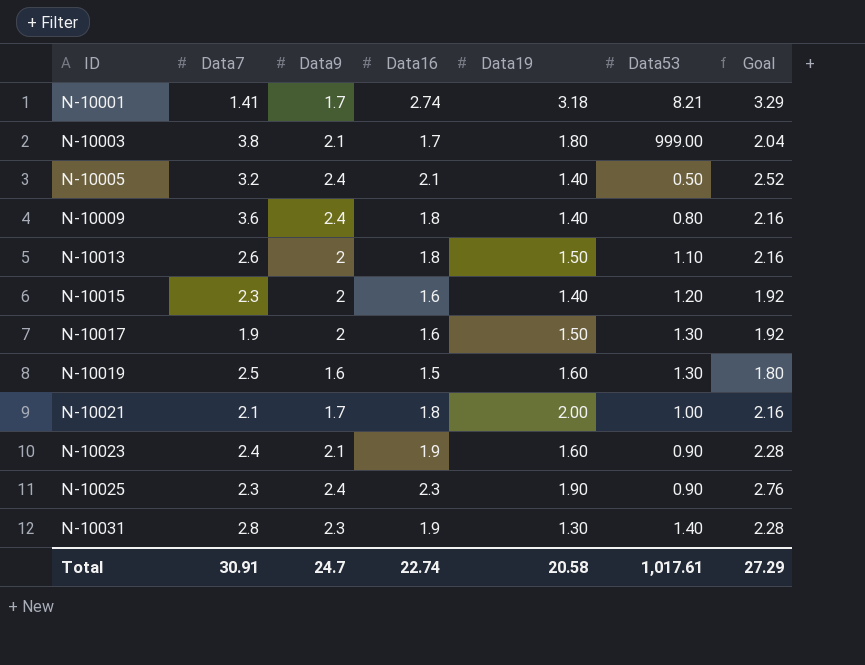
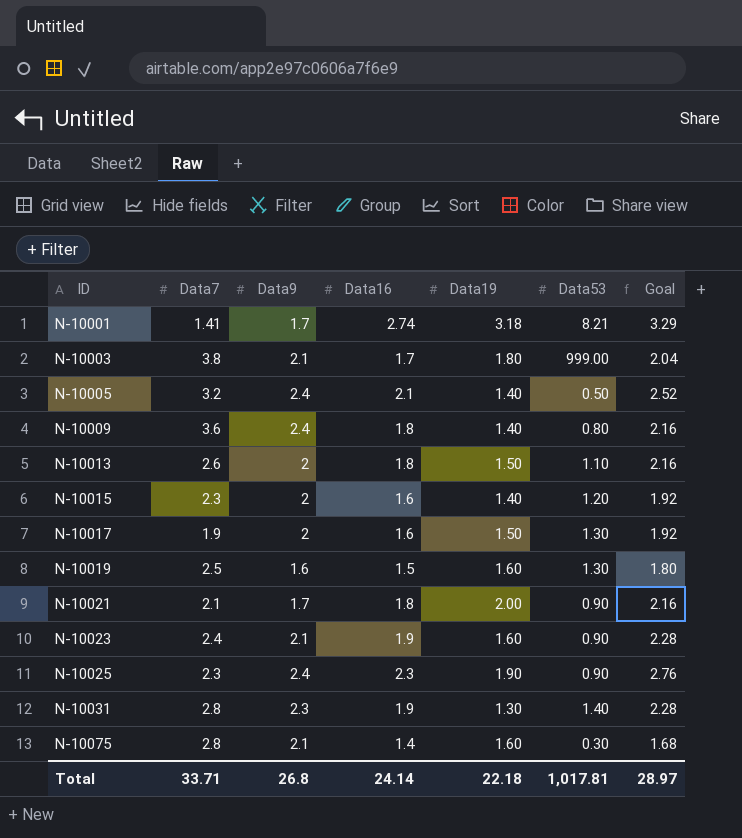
N-10021 | Data53: 1.00 -> 0.90
row N-10075: none -> 2.8 | 2.1 | 1.4 | 1.60 | 0.30 | 1.68
Total | Data7: 30.91 -> 33.71
Total | Data9: 24.7 -> 26.8
Total | Data16: 22.74 -> 24.14
Total | Data19: 20.58 -> 22.18
Total | Data53: 1,017.61 -> 1,017.81
Total | Goal: 27.29 -> 28.97

